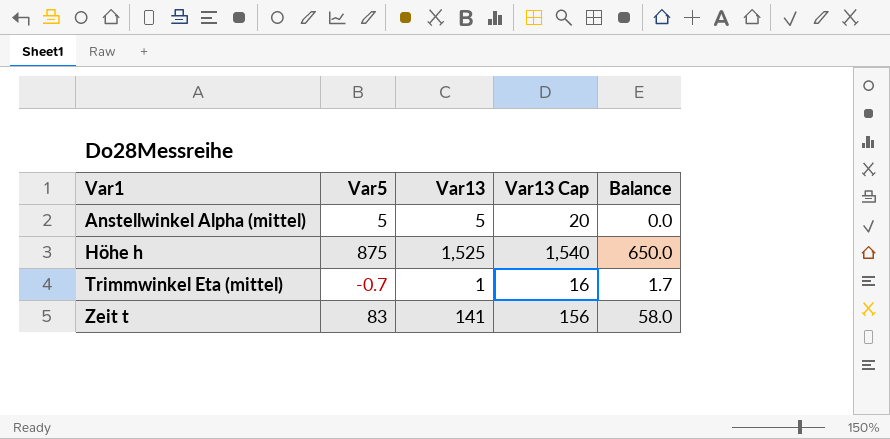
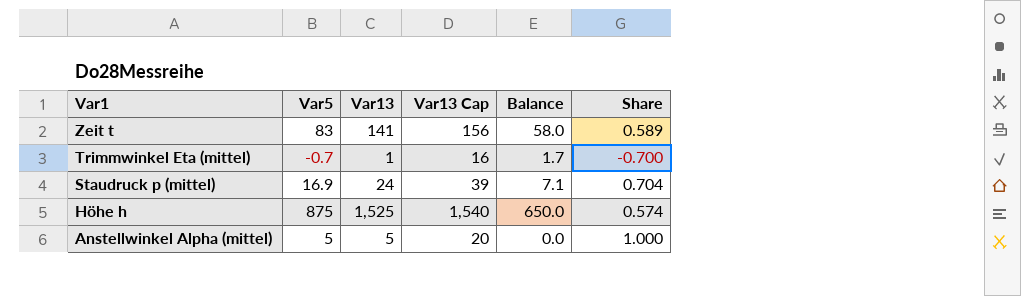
row order: Var1 ascending -> Var1 descending
column Share | formula: none -> [Var5] / [Var13]
row Staudruck p (mittel): none -> 16.9 | 24 | 39 | 7.1 | 0.704

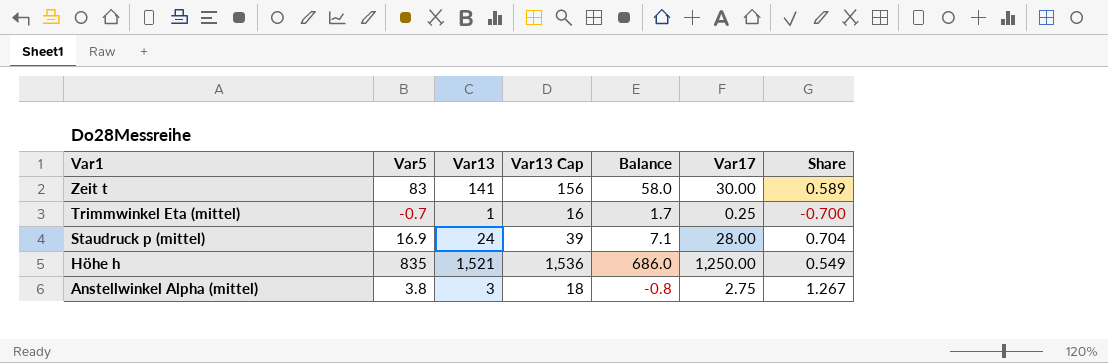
column Var17 | position: none -> 6
Höhe h | Var5: 875 -> 835
Höhe h | Var13: 1,525 -> 1,521
Höhe h | Var13 Cap: 1,540 -> 1,536
Höhe h | Balance: 650.0 -> 686.0
Höhe h | Share: 0.574 -> 0.549
Anstellwinkel Alpha (mittel) | Var5: 5 -> 3.8
Anstellwinkel Alpha (mittel) | Var13: 5 -> 3
Anstellwinkel Alpha (mittel) | Var13 Cap: 20 -> 18
Anstellwinkel Alpha (mittel) | Balance: 0.0 -> -0.8
Anstellwinkel Alpha (mittel) | Share: 1.000 -> 1.267

